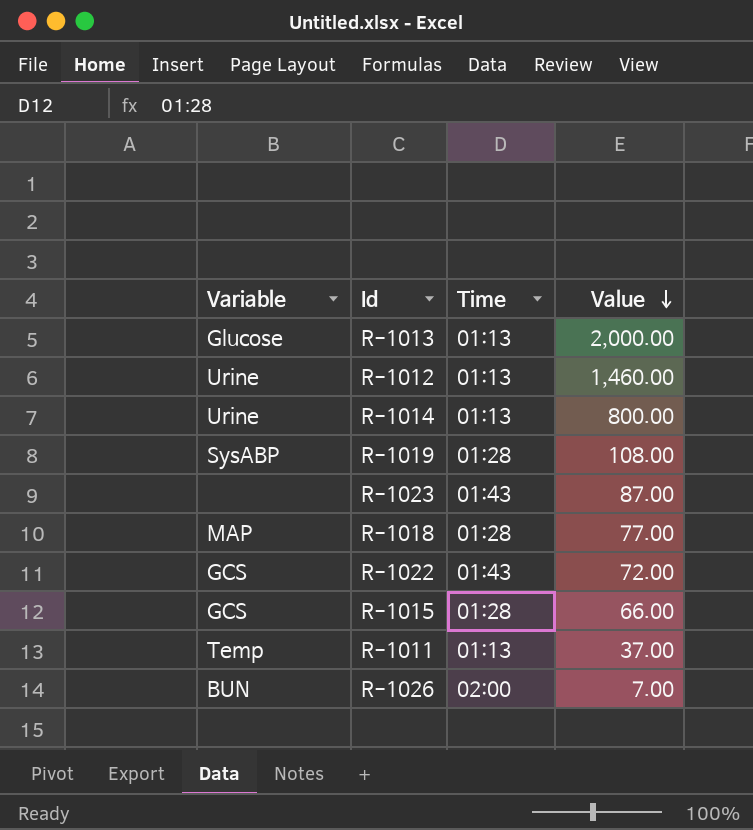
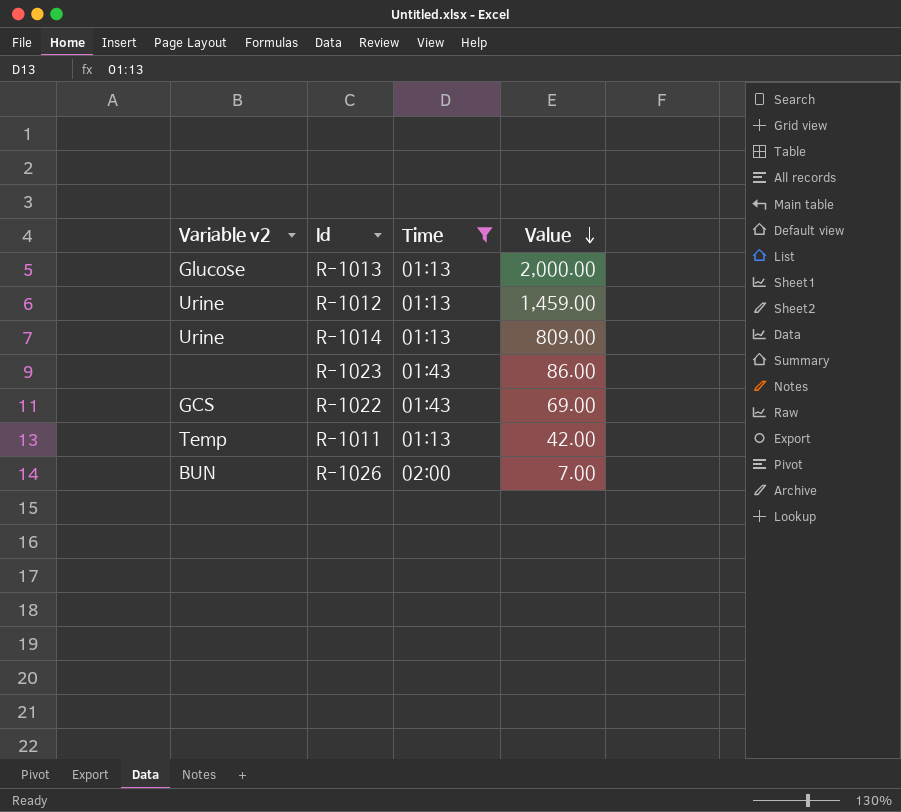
filter: none -> Time != 01:28
column name: Variable -> Variable v2
R-1012 | Value: 1,460.00 -> 1,459.00
R-1014 | Value: 800.00 -> 809.00
R-1023 | Value: 87.00 -> 86.00
R-1022 | Value: 72.00 -> 69.00
R-1011 | Value: 37.00 -> 42.00

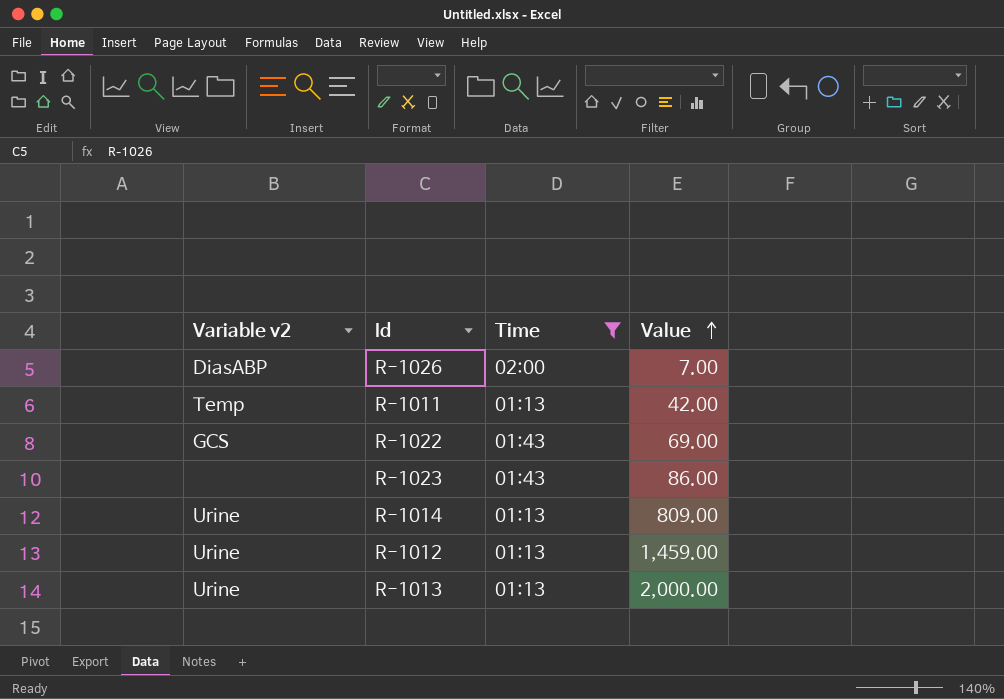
row order: Value descending -> Value ascending
R-1026 | Variable v2: BUN -> DiasABP
R-1013 | Variable v2: Glucose -> Urine

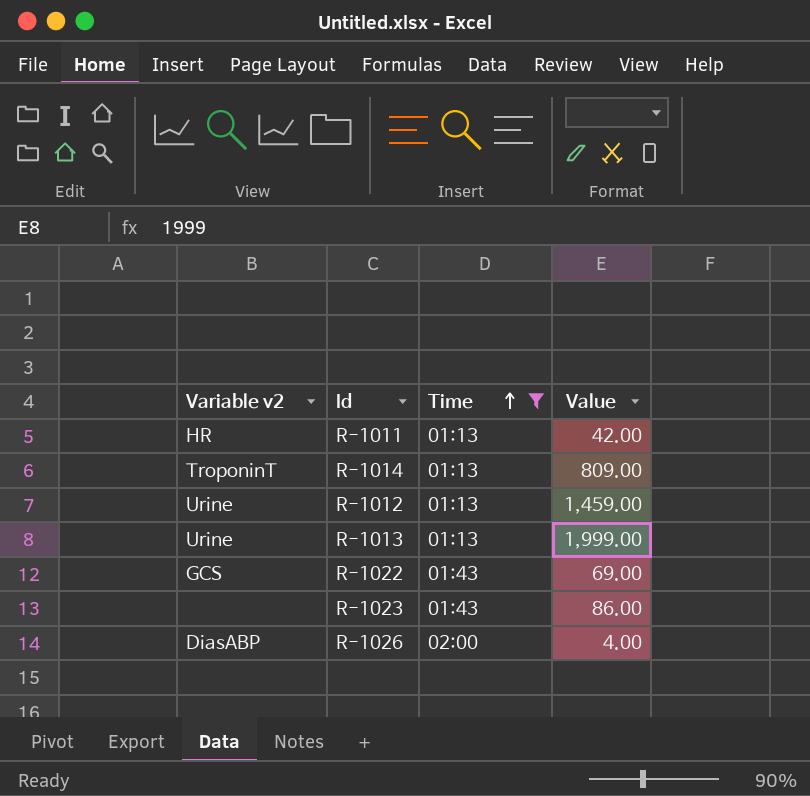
row order: Value ascending -> Time ascending
R-1011 | Variable v2: Temp -> HR
R-1014 | Variable v2: Urine -> TroponinT
R-1013 | Value: 2,000.00 -> 1,999.00
R-1026 | Value: 7.00 -> 4.00

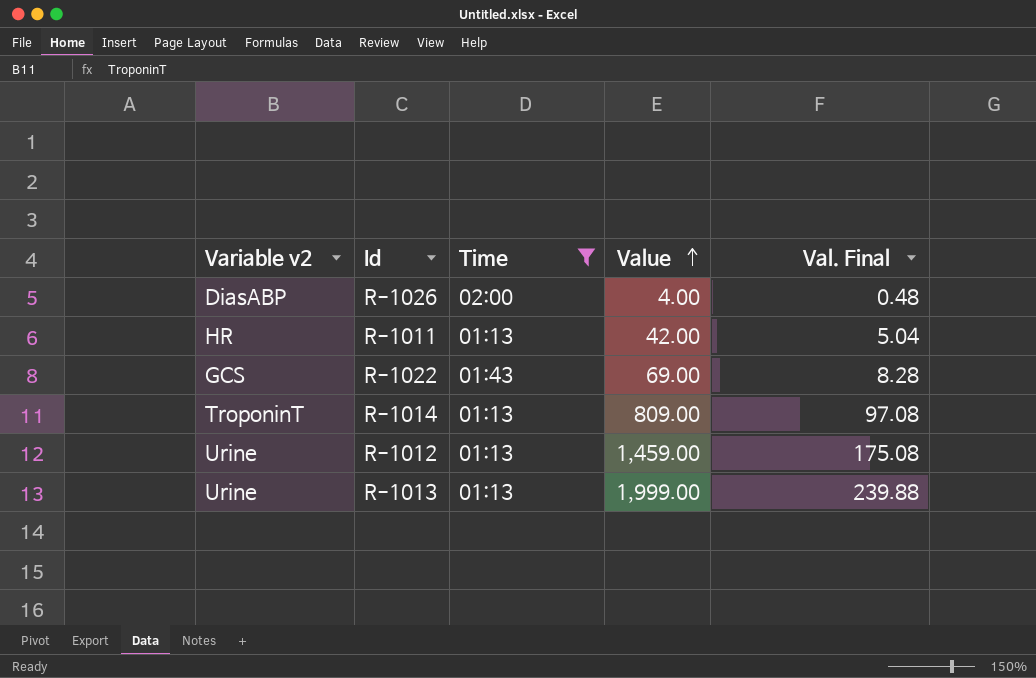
row order: Time ascending -> Value ascending
column Val. Final | formula: none -> [Value] * 0.12
row R-1023: none | 01:43 | 86.00 -> none

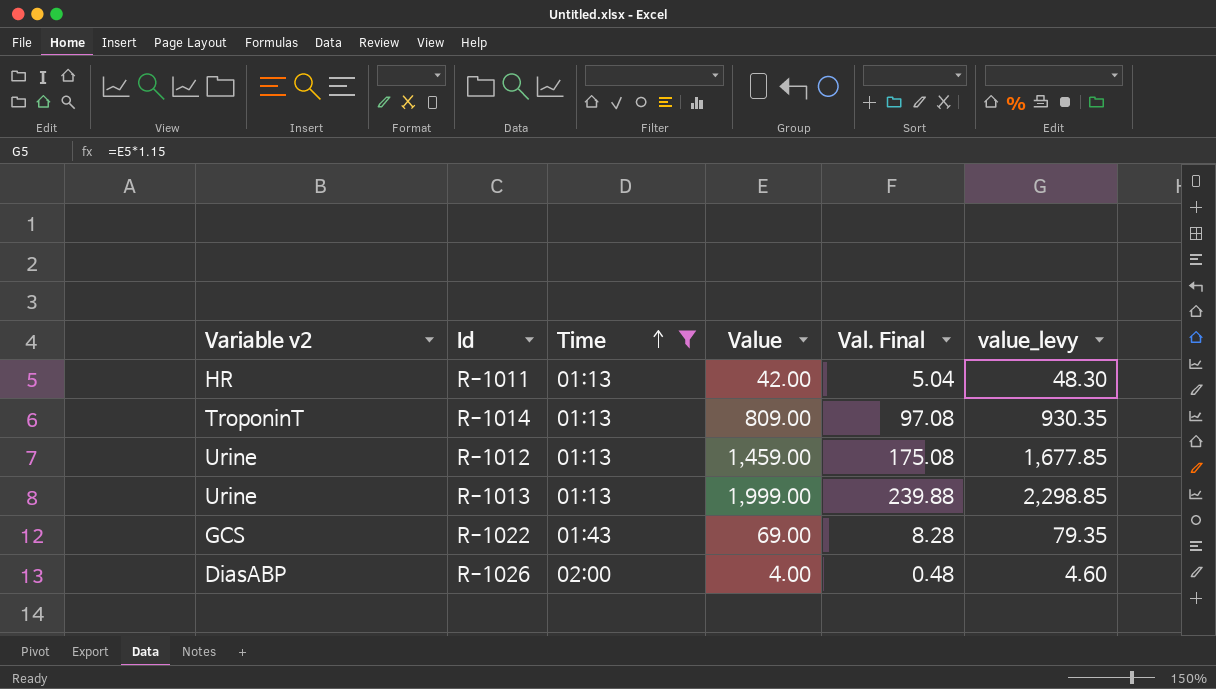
row order: Value ascending -> Time ascending
column value_levy | formula: none -> [Value] * 1.15

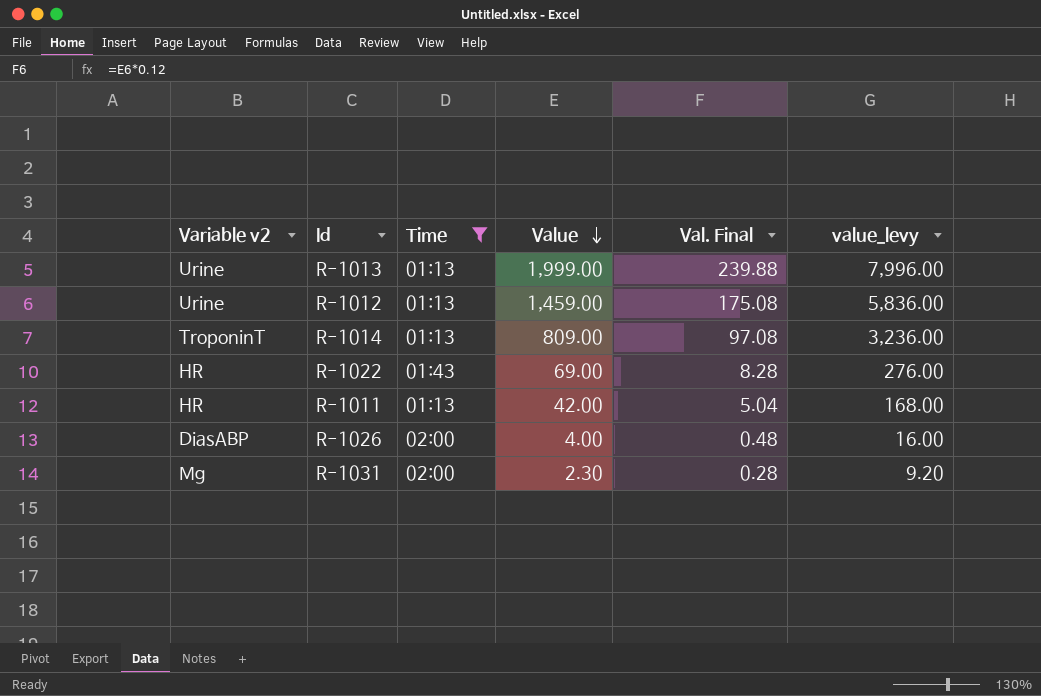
row order: Time ascending -> Value descending
column value_levy | formula: [Value] * 1.15 -> [Value] * 4
R-1022 | Variable v2: GCS -> HR
row R-1031: none -> Mg | 02:00 | 2.30 | 0.28 | 9.20

